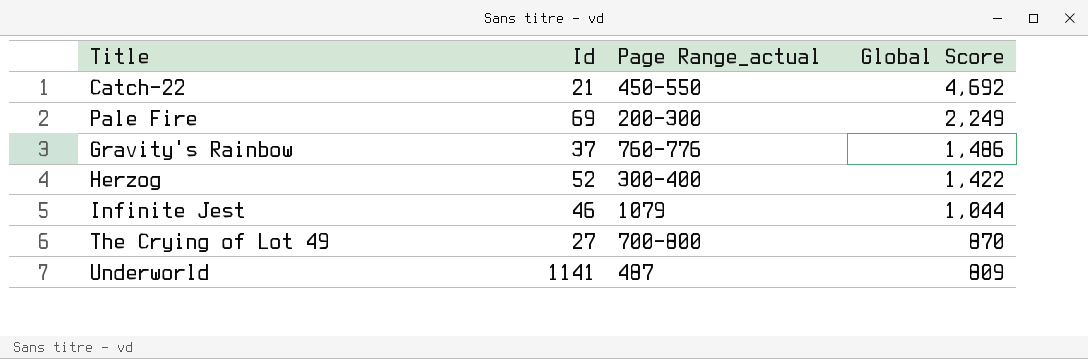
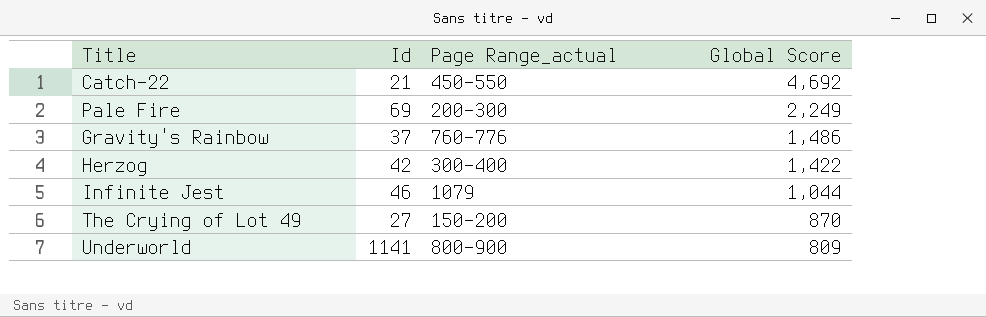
Herzog | Id: 52 -> 42
The Crying of Lot 49 | Page Range_actual: 700-800 -> 150-200
Underworld | Page Range_actual: 487 -> 800-900

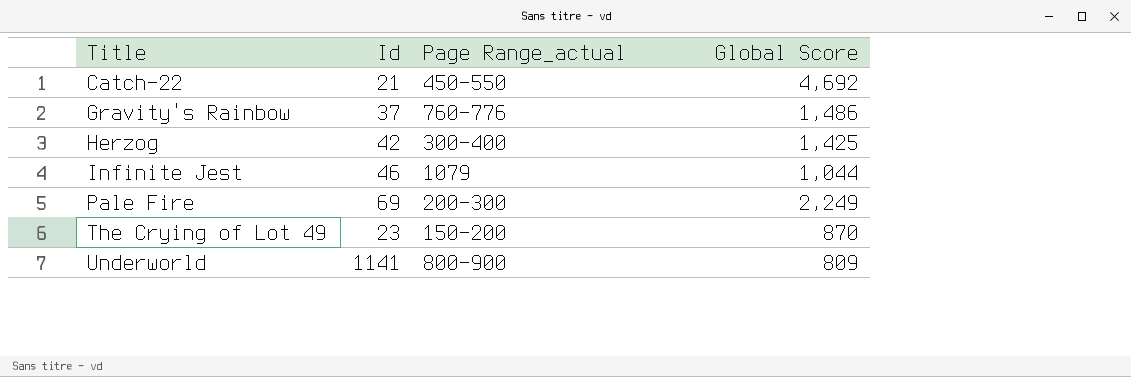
row order: Global Score descending -> Title ascending
Herzog | Global Score: 1,422 -> 1,425
The Crying of Lot 49 | Id: 27 -> 23

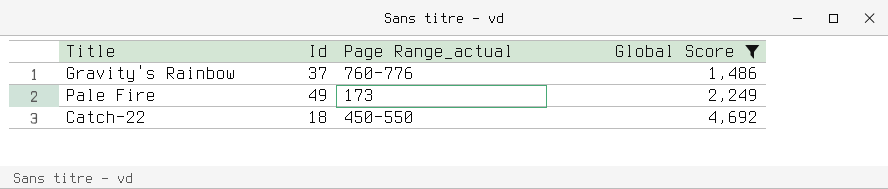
filter: none -> Global Score >= 1,486
row order: Title ascending -> Global Score ascending
Pale Fire | Id: 69 -> 49
Pale Fire | Page Range_actual: 200-300 -> 173
Catch-22 | Id: 21 -> 18

